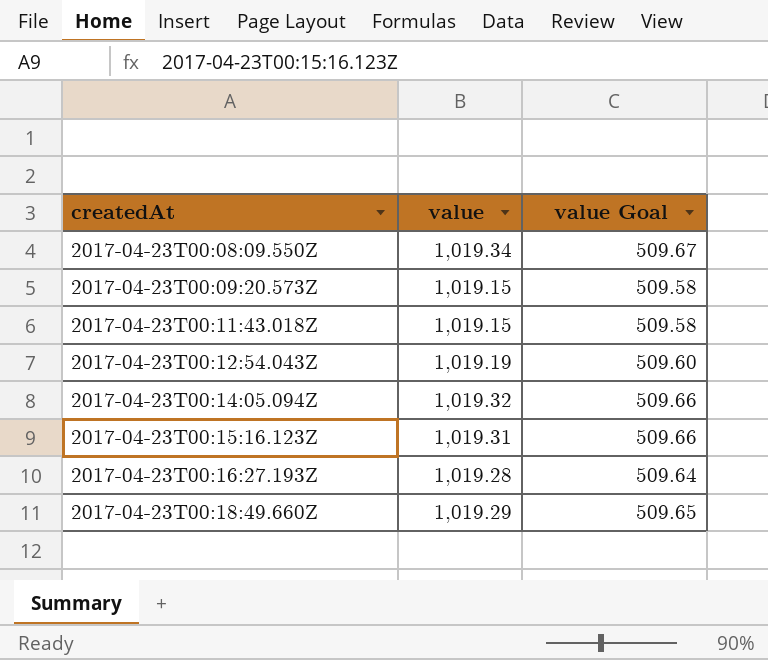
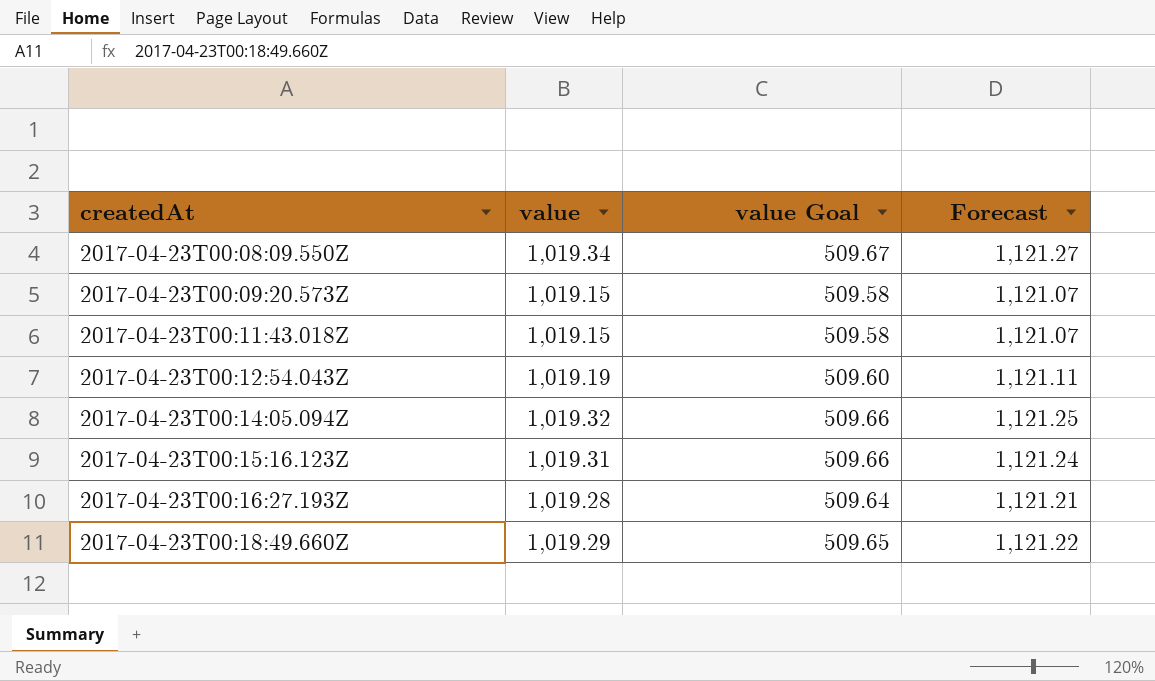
column Forecast | formula: none -> [value] * 1.1

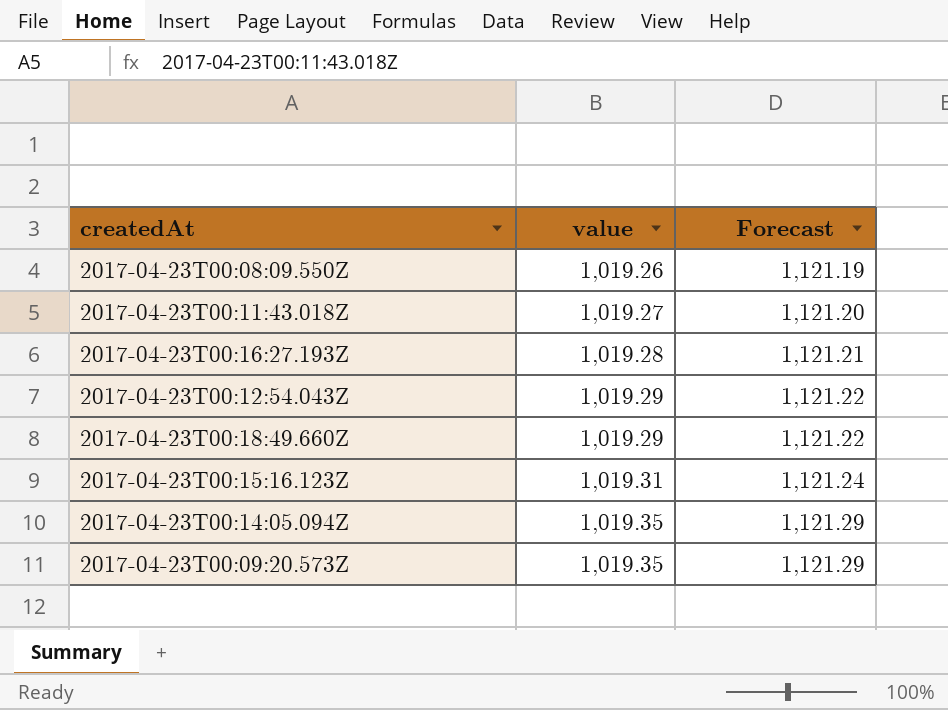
row order: createdAt ascending -> value ascending
column value Goal | formula: [value] * 0.5 -> none
2017-04-23T00:08:09.550Z | value: 1,019.34 -> 1,019.26
2017-04-23T00:08:09.550Z | Forecast: 1,121.27 -> 1,121.19
2017-04-23T00:11:43.018Z | value: 1,019.15 -> 1,019.27
2017-04-23T00:11:43.018Z | Forecast: 1,121.07 -> 1,121.20
2017-04-23T00:12:54.043Z | value: 1,019.19 -> 1,019.29
2017-04-23T00:12:54.043Z | Forecast: 1,121.11 -> 1,121.22
2017-04-23T00:14:05.094Z | value: 1,019.32 -> 1,019.35
2017-04-23T00:14:05.094Z | Forecast: 1,121.25 -> 1,121.29
2017-04-23T00:09:20.573Z | value: 1,019.15 -> 1,019.35
2017-04-23T00:09:20.573Z | Forecast: 1,121.07 -> 1,121.29

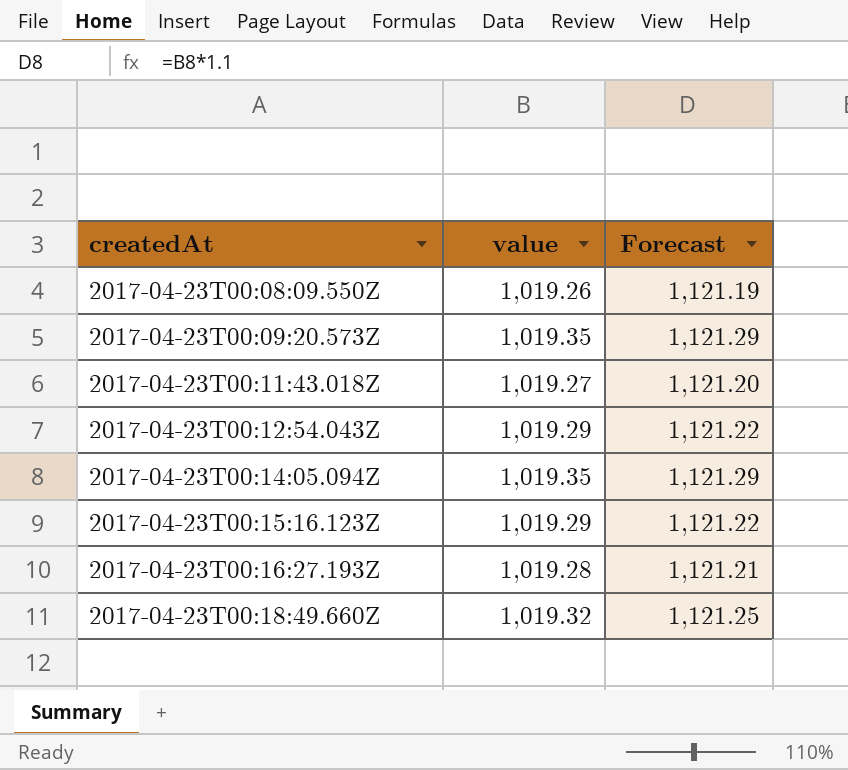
row order: value ascending -> createdAt ascending
2017-04-23T00:15:16.123Z | value: 1,019.31 -> 1,019.29
2017-04-23T00:15:16.123Z | Forecast: 1,121.24 -> 1,121.22
2017-04-23T00:18:49.660Z | value: 1,019.29 -> 1,019.32
2017-04-23T00:18:49.660Z | Forecast: 1,121.22 -> 1,121.25

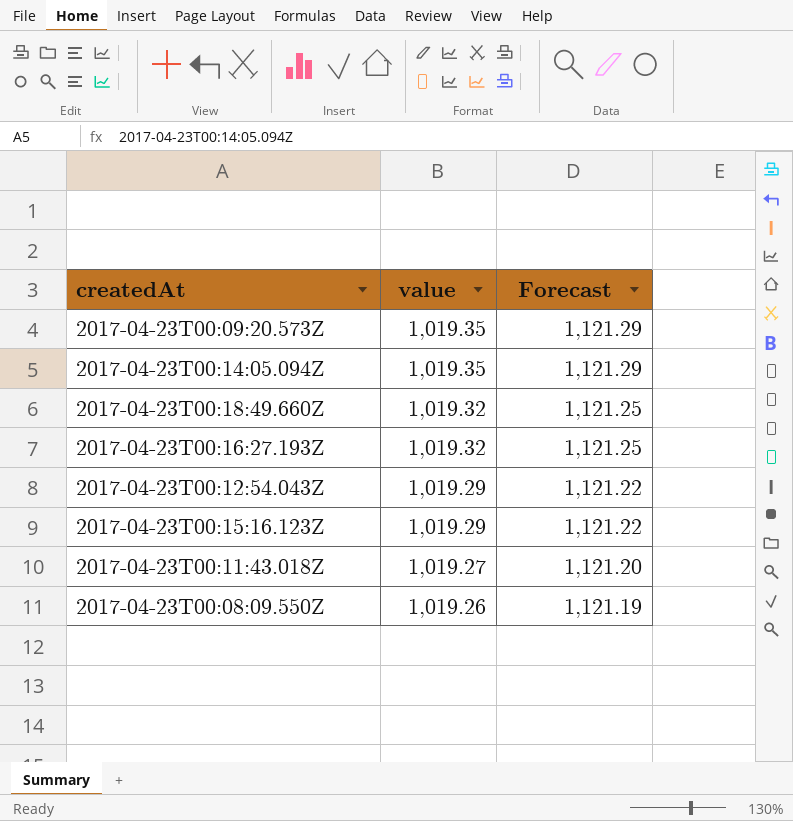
row order: createdAt ascending -> value descending
2017-04-23T00:16:27.193Z | value: 1,019.28 -> 1,019.32
2017-04-23T00:16:27.193Z | Forecast: 1,121.21 -> 1,121.25

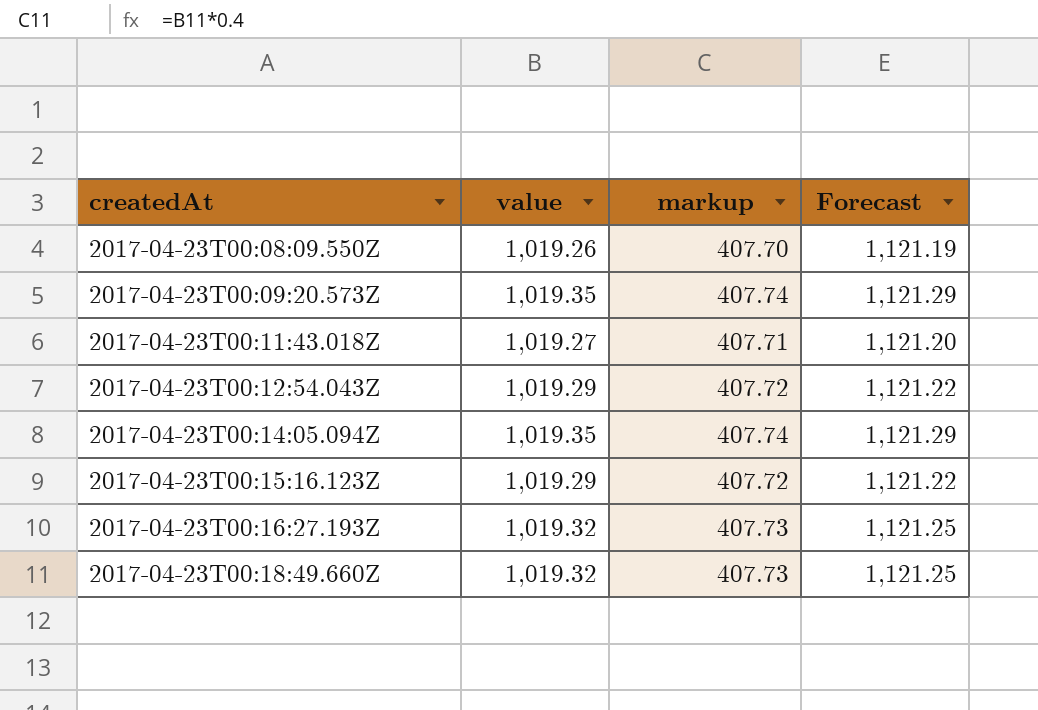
row order: value descending -> createdAt ascending
column markup | formula: none -> [value] * 0.4

